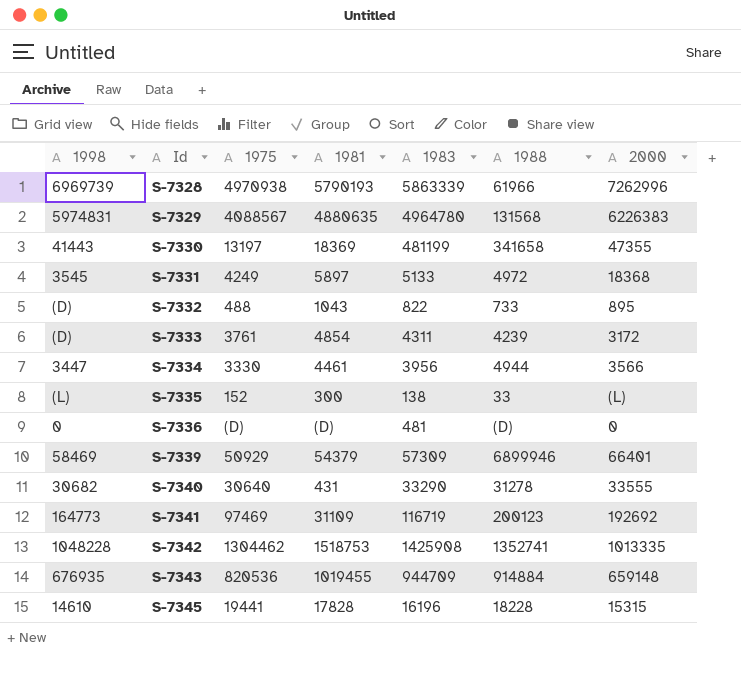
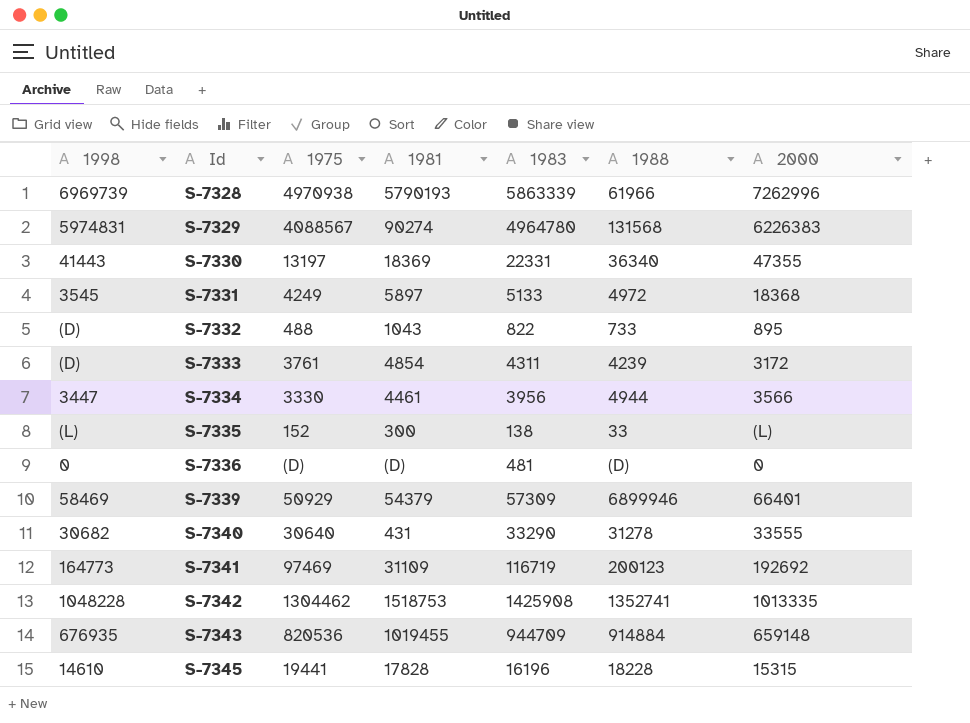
S-7329 | 1981: 4880635 -> 90274
S-7330 | 1983: 481199 -> 22331
S-7330 | 1988: 341658 -> 36340

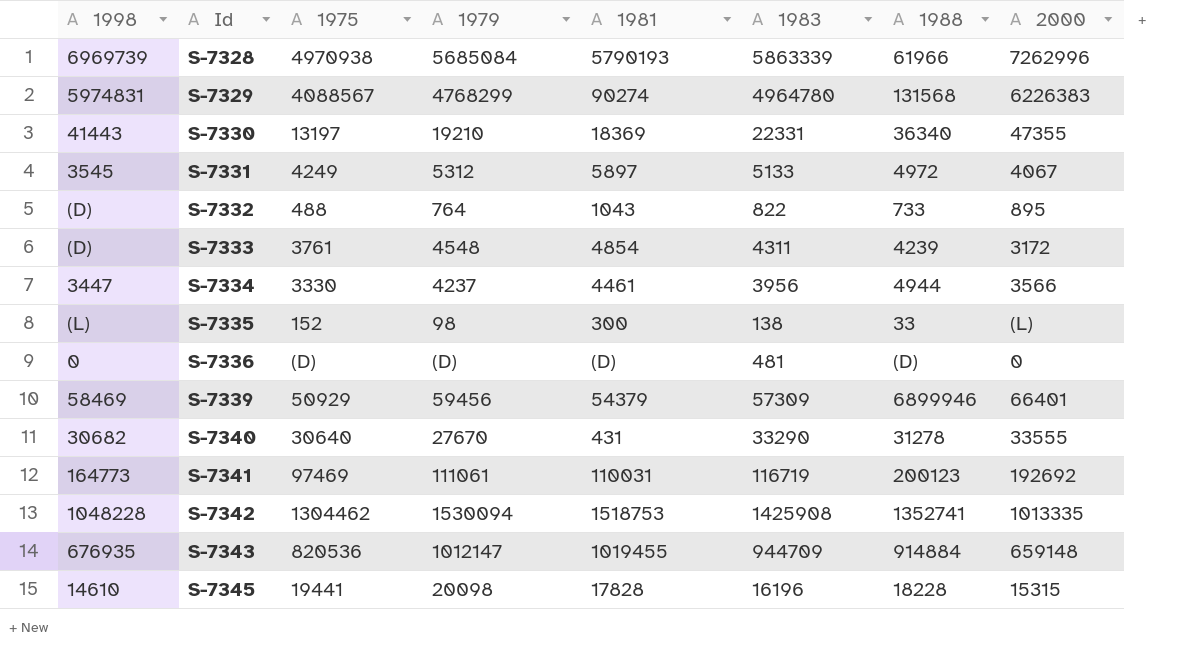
column 1979 | position: none -> 4
S-7331 | 2000: 18368 -> 4067
S-7341 | 1981: 31109 -> 110031

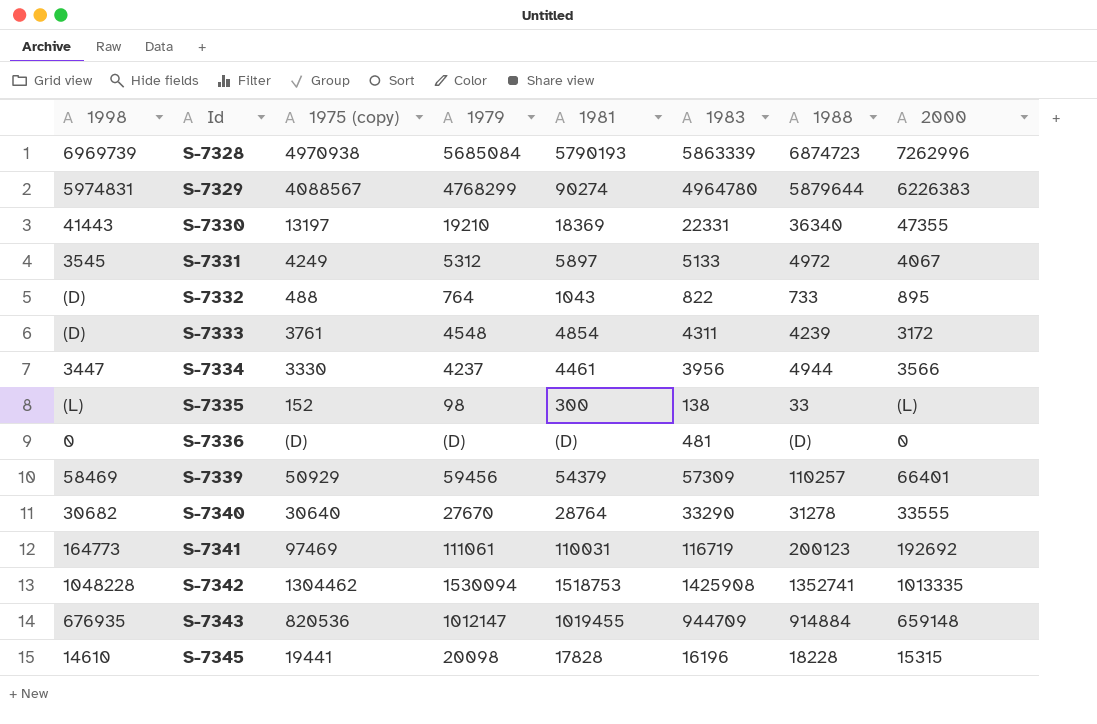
column name: 1975 -> 1975 (copy)
S-7328 | 1988: 61966 -> 6874723
S-7329 | 1988: 131568 -> 5879644
S-7339 | 1988: 6899946 -> 110257
S-7340 | 1981: 431 -> 28764

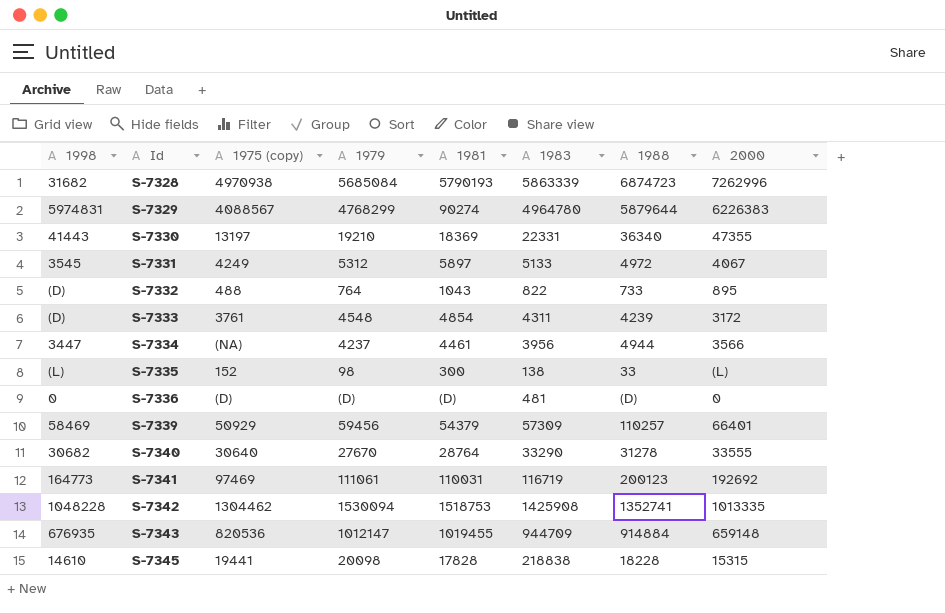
S-7328 | 1998: 6969739 -> 31682
S-7334 | 1975 (copy): 3330 -> (NA)
S-7345 | 1983: 16196 -> 218838

